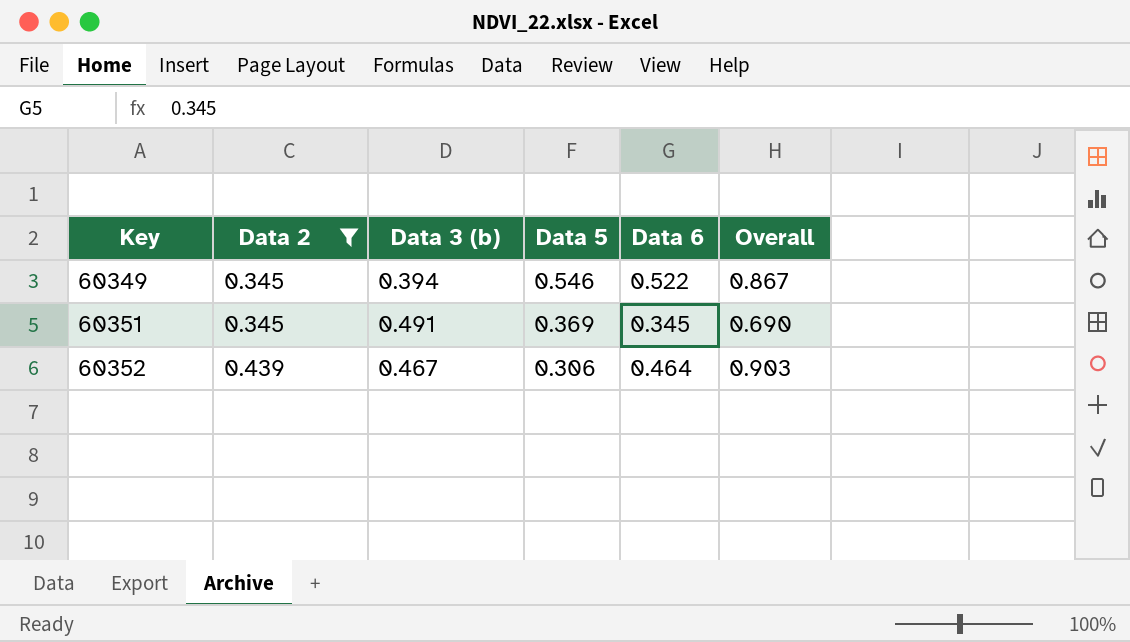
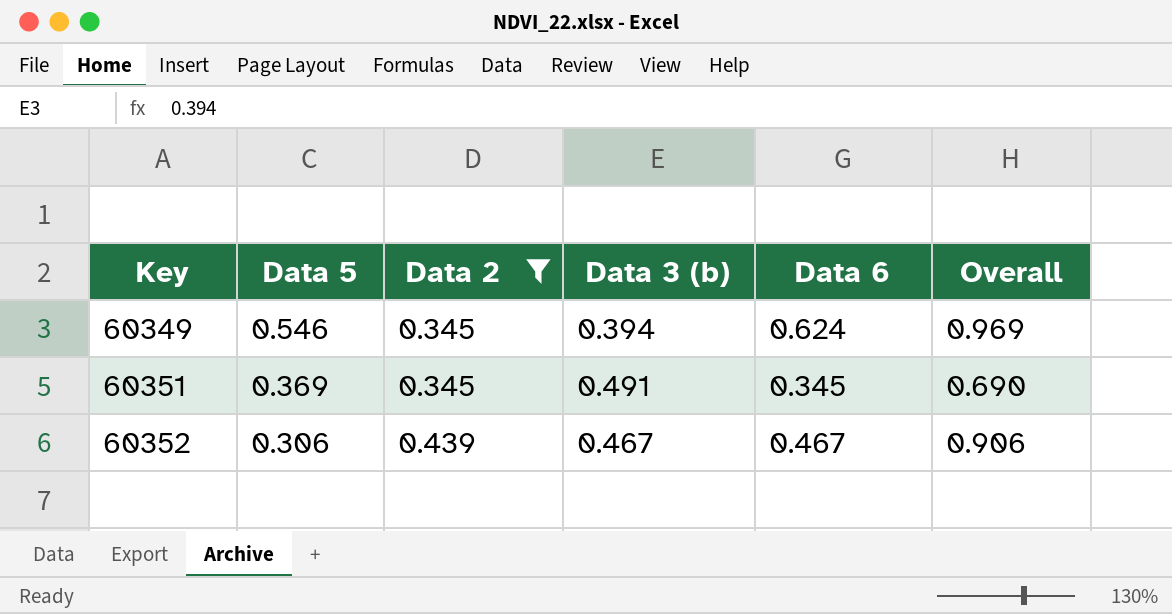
column Data 5 | position: 4 -> 2
60349 | Data 6: 0.522 -> 0.624
60349 | Overall: 0.867 -> 0.969
60352 | Data 6: 0.464 -> 0.467
60352 | Overall: 0.903 -> 0.906

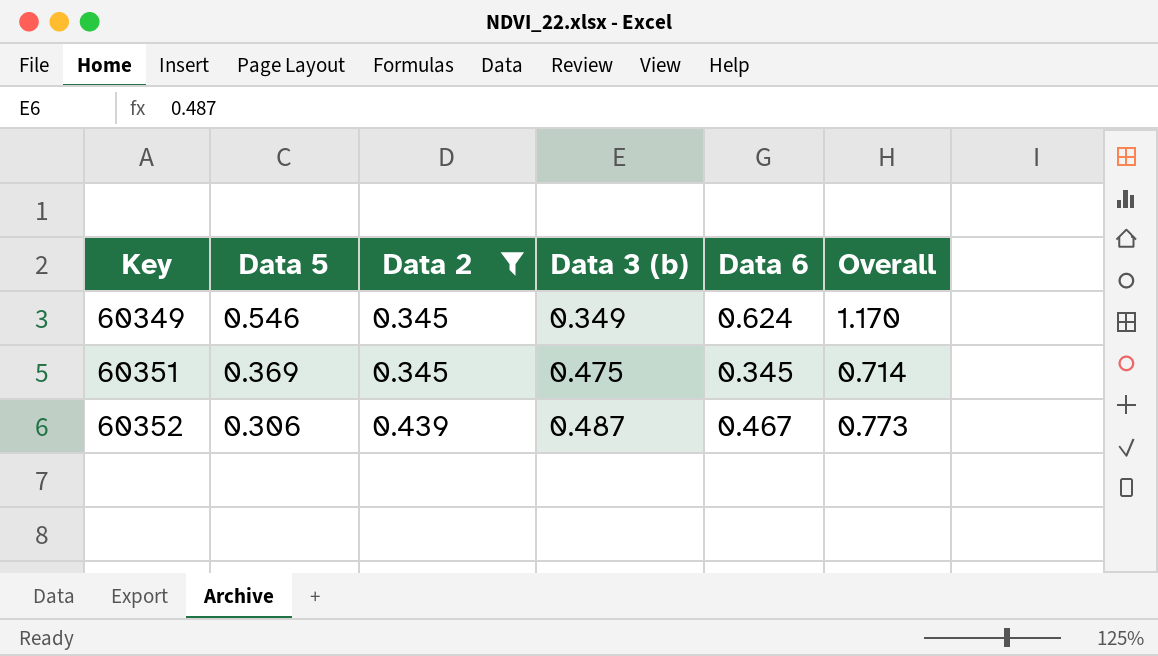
column Overall | formula: [Data 2] + [Data 6] -> [Data 5] + [Data 6]
60349 | Data 3 (b): 0.394 -> 0.349
60351 | Data 3 (b): 0.491 -> 0.475
60352 | Data 3 (b): 0.467 -> 0.487

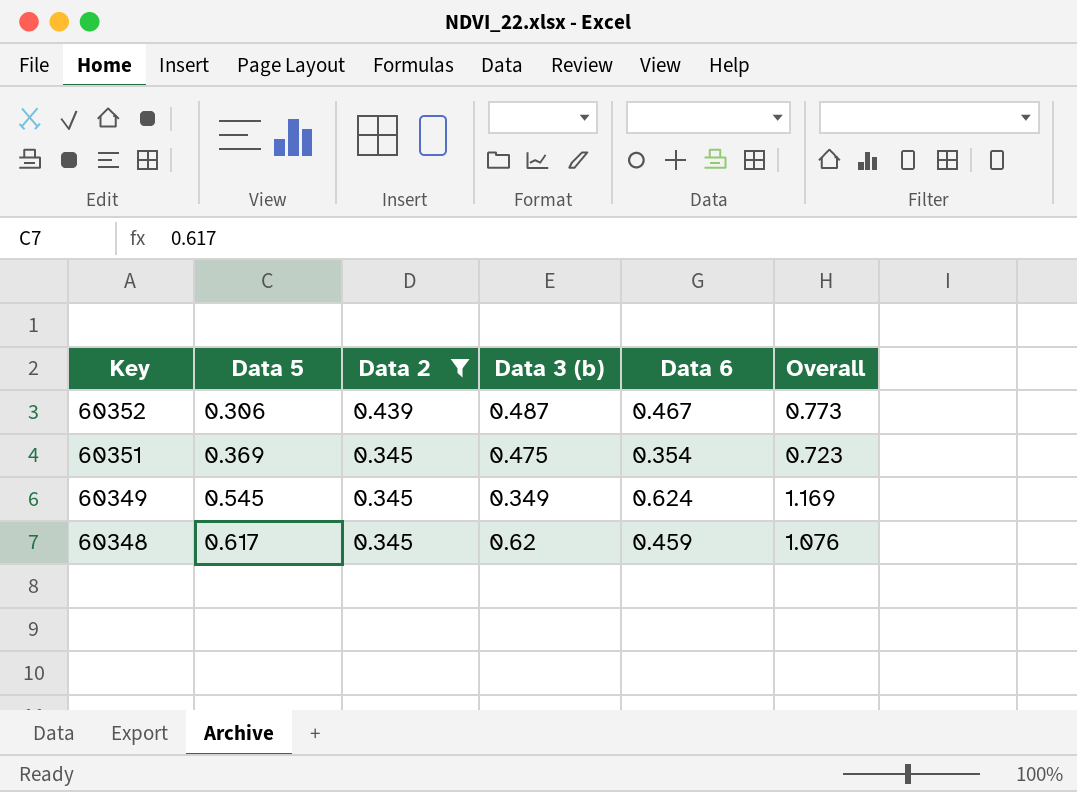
row order: Key ascending -> Key descending
60351 | Data 6: 0.345 -> 0.354
60351 | Overall: 0.714 -> 0.723
60349 | Data 5: 0.546 -> 0.545
60349 | Overall: 1.170 -> 1.169
row 60348: none -> 0.617 | 0.345 | 0.62 | 0.459 | 1.076

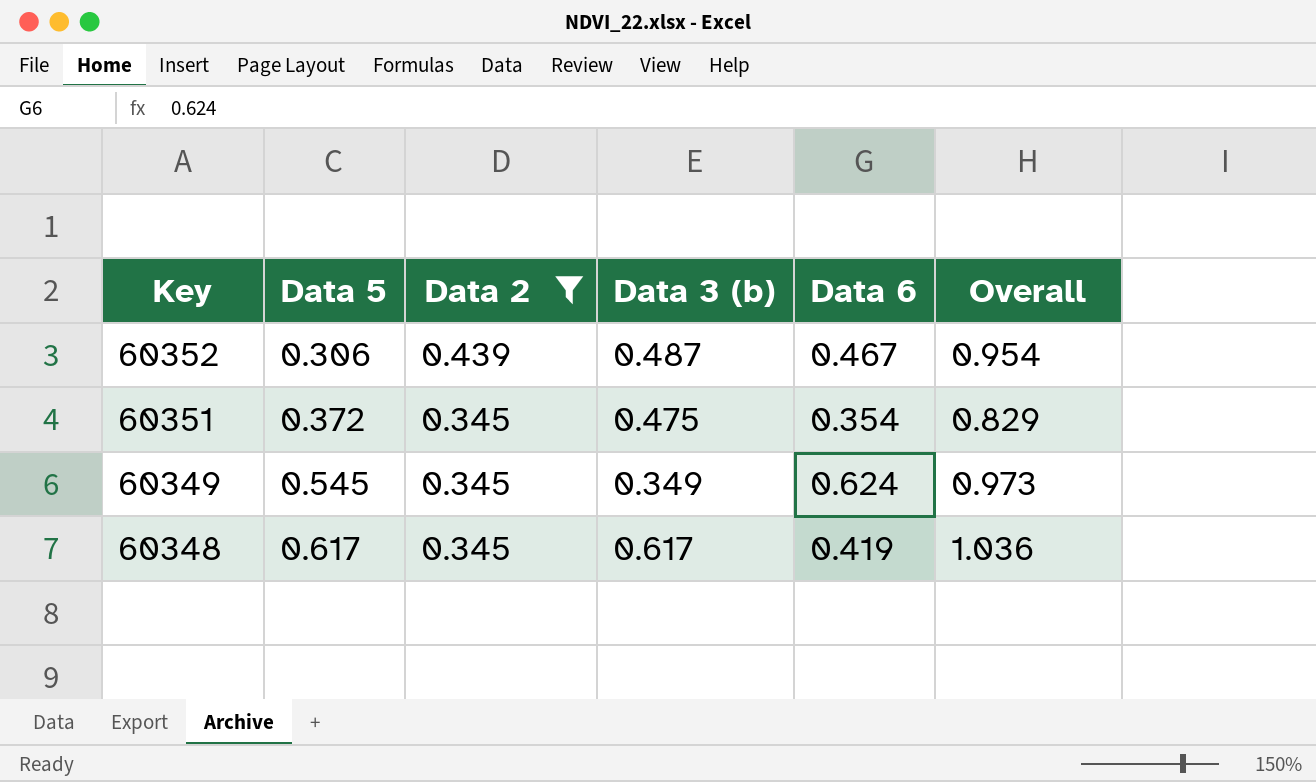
column Overall | formula: [Data 5] + [Data 6] -> [Data 3 (b)] + [Data 6]
60351 | Data 5: 0.369 -> 0.372
60348 | Data 3 (b): 0.62 -> 0.617
60348 | Data 6: 0.459 -> 0.419

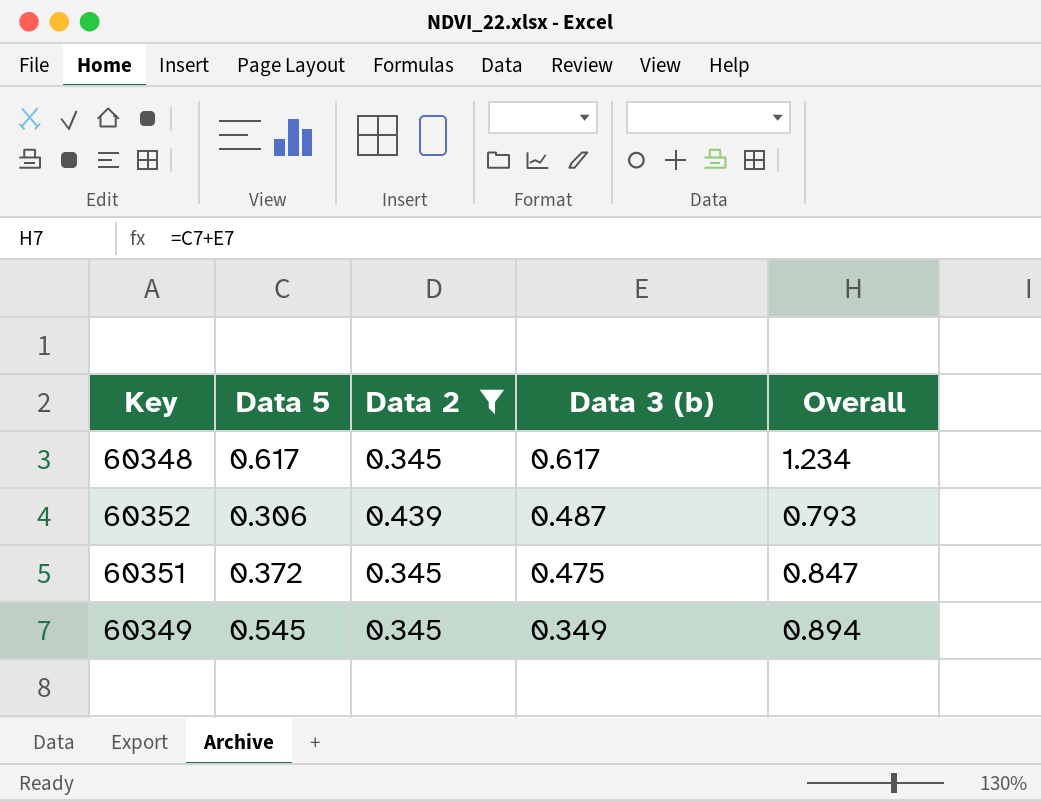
row order: Key descending -> Data 3 (b) descending
column Data 6 | position: 5 -> none
column Overall | formula: [Data 3 (b)] + [Data 6] -> [Data 5] + [Data 3 (b)]

